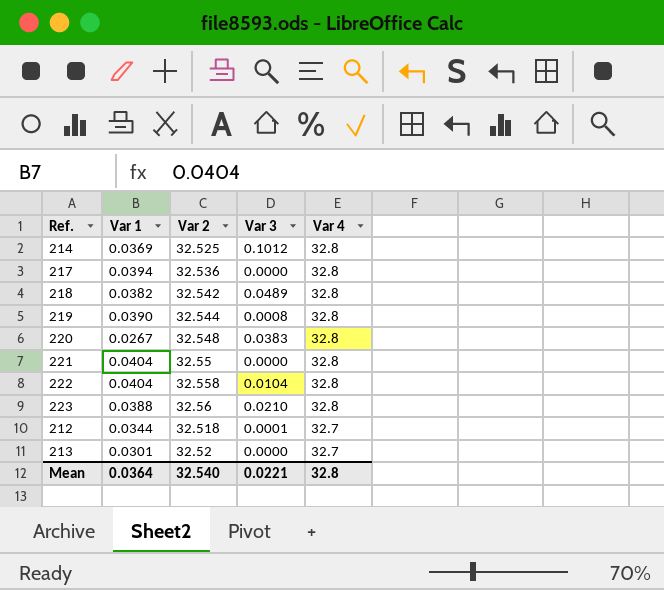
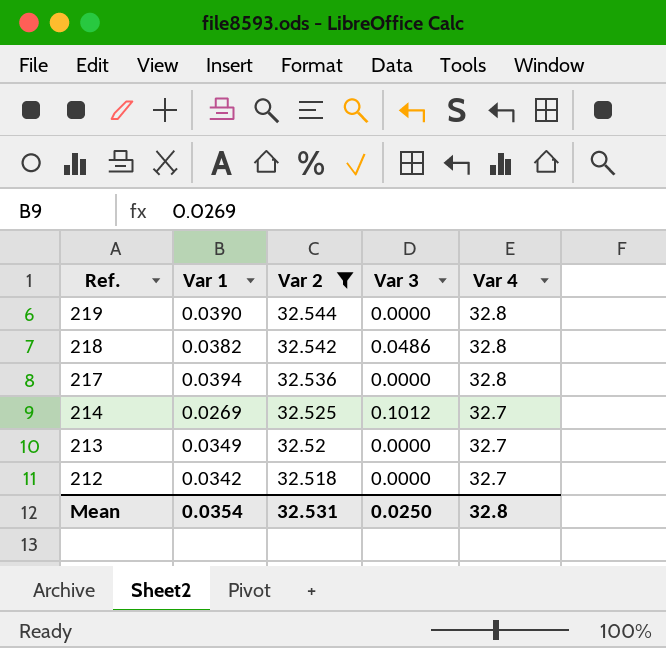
filter: none -> Var 2 <= 32.544
row order: Var 4 descending -> Ref. descending
219 | Var 3: 0.0008 -> 0.0000
218 | Var 3: 0.0489 -> 0.0486
214 | Var 1: 0.0369 -> 0.0269
214 | Var 4: 32.8 -> 32.7
213 | Var 1: 0.0301 -> 0.0349
212 | Var 1: 0.0344 -> 0.0342
212 | Var 3: 0.0001 -> 0.0000
Mean | Var 1: 0.0364 -> 0.0354
Mean | Var 2: 32.540 -> 32.531
Mean | Var 3: 0.0221 -> 0.0250

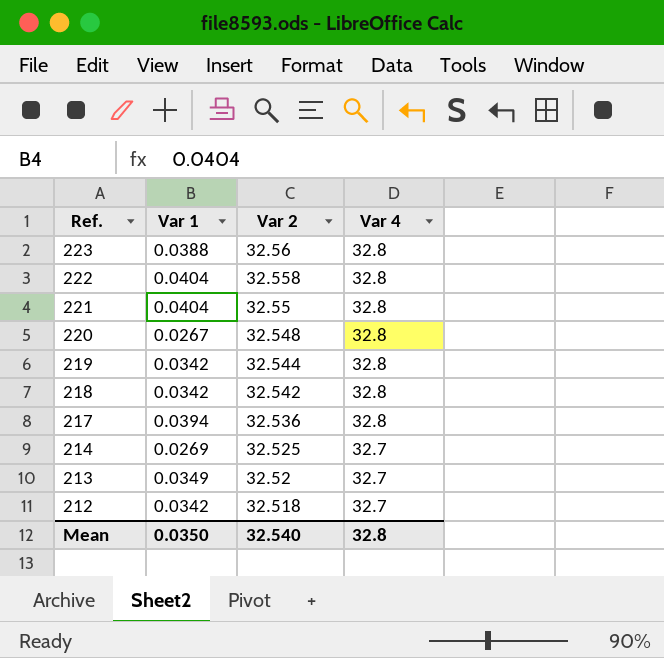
filter: Var 2 <= 32.544 -> none
column Var 3 | position: 4 -> none
219 | Var 1: 0.0390 -> 0.0342
218 | Var 1: 0.0382 -> 0.0342
Mean | Var 1: 0.0354 -> 0.0350
Mean | Var 2: 32.531 -> 32.540

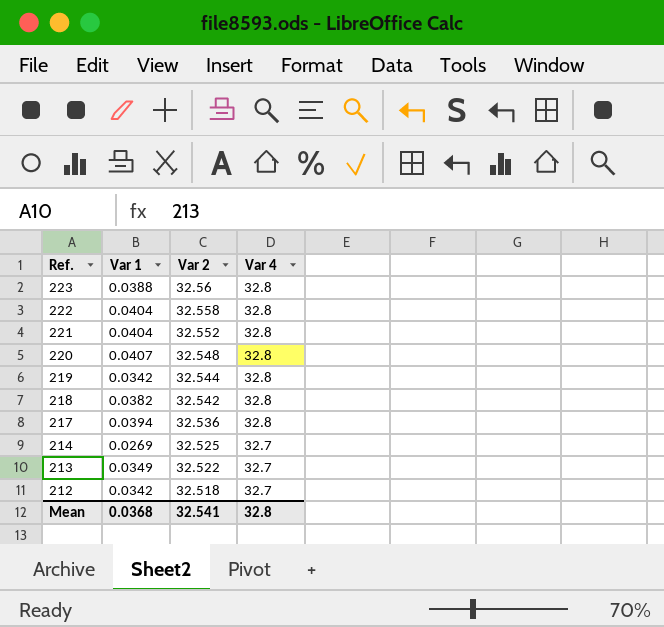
221 | Var 2: 32.55 -> 32.552
220 | Var 1: 0.0267 -> 0.0407
218 | Var 1: 0.0342 -> 0.0382
213 | Var 2: 32.52 -> 32.522
Mean | Var 1: 0.0350 -> 0.0368
Mean | Var 2: 32.540 -> 32.541

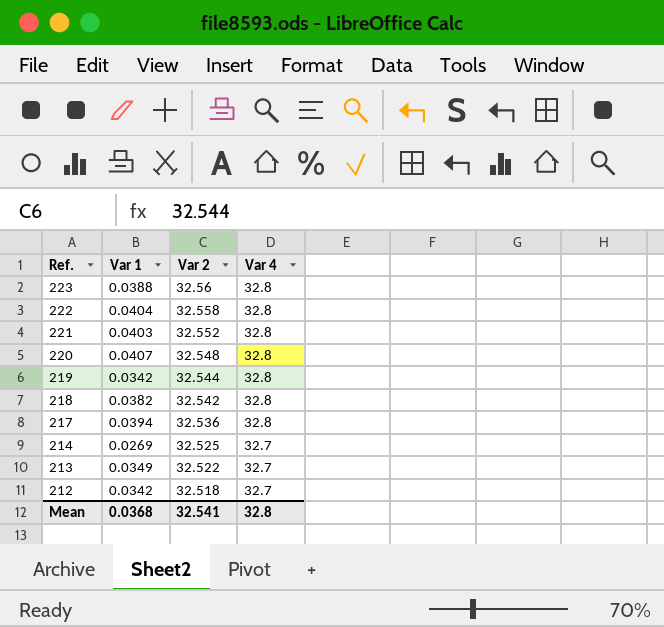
221 | Var 1: 0.0404 -> 0.0403

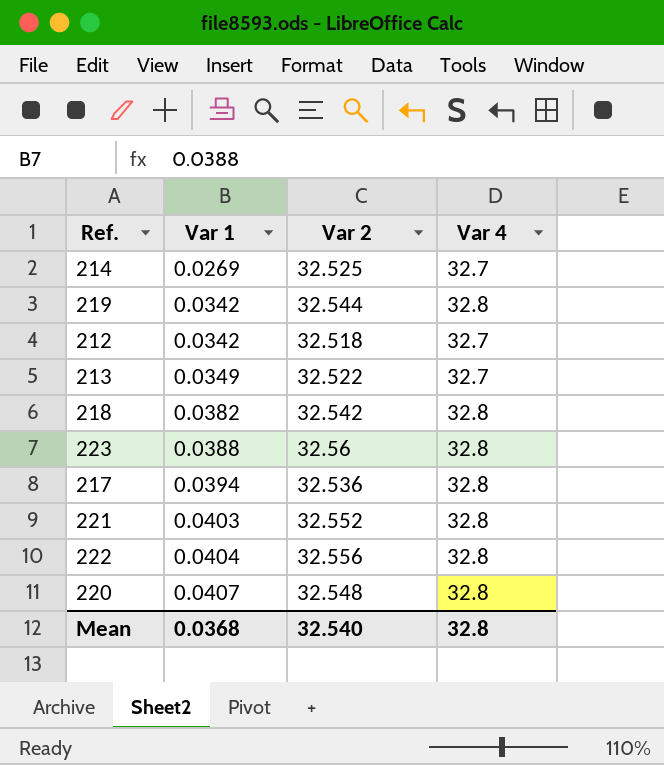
row order: Ref. descending -> Var 1 ascending
222 | Var 2: 32.558 -> 32.556
Mean | Var 2: 32.541 -> 32.540

